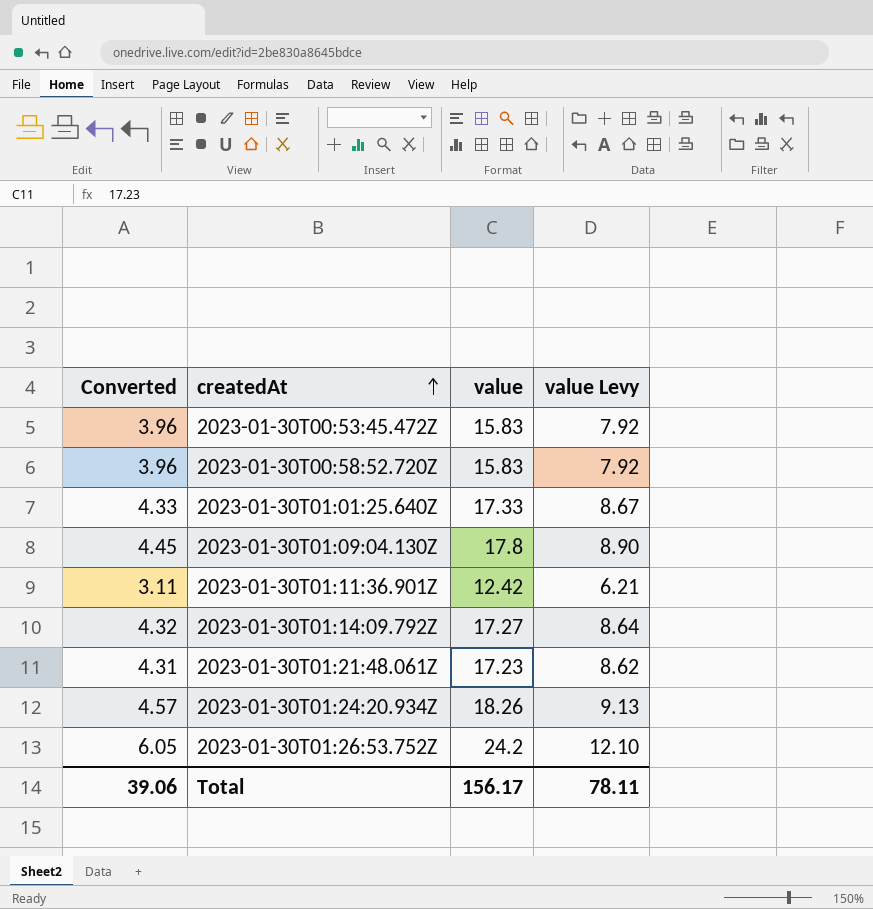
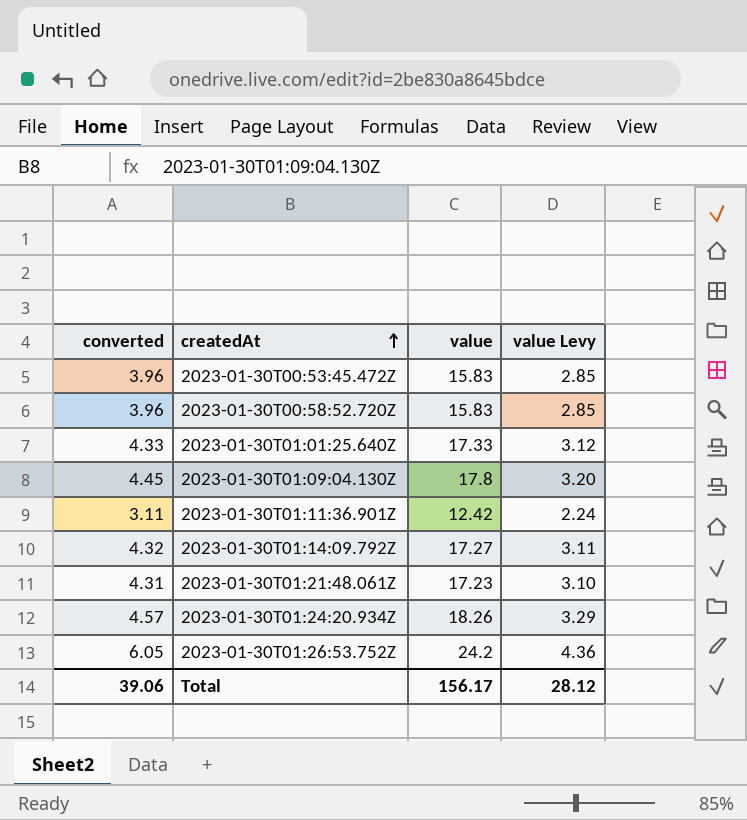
column name: Converted -> converted
column value Levy | formula: [value] * 0.5 -> [value] * 0.18
Total | value Levy: 78.11 -> 28.12

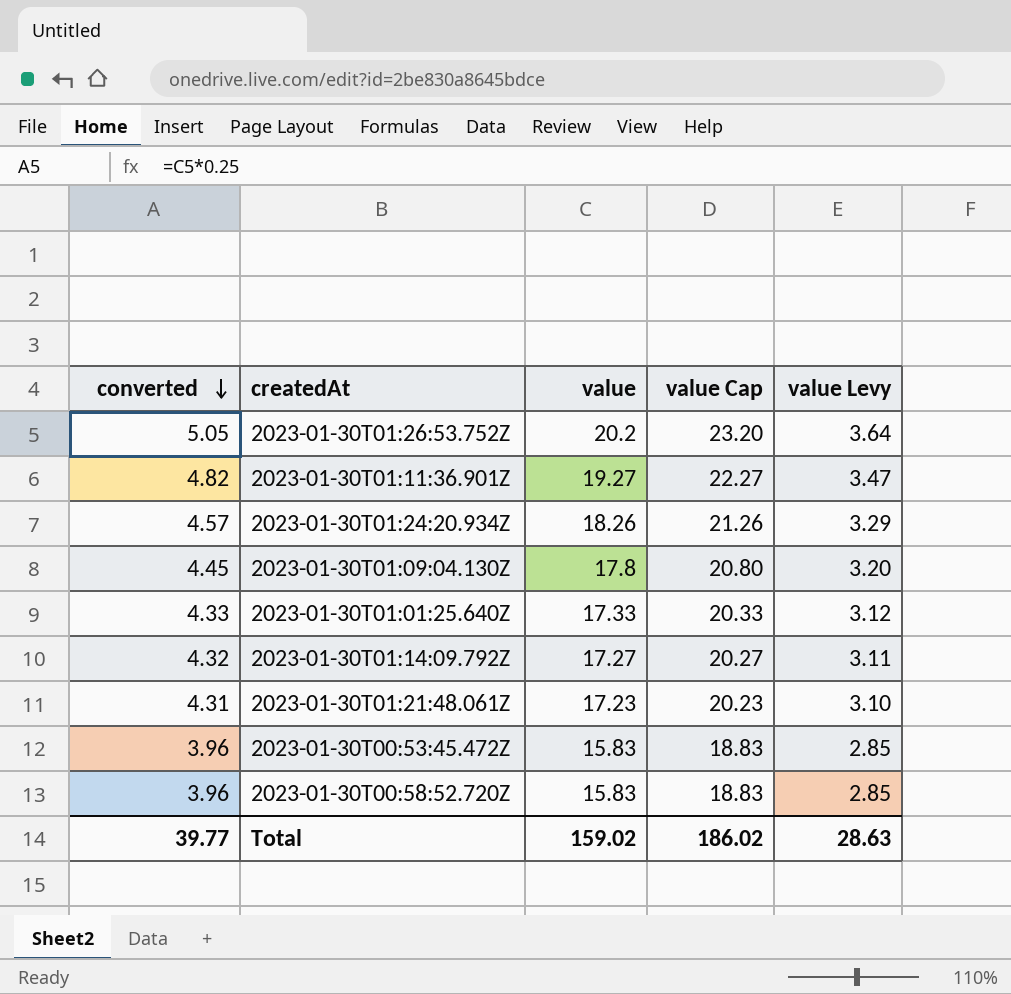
row order: createdAt ascending -> converted descending
column value Cap | formula: none -> [value] + 3
2023-01-30T01:26:53.752Z | converted: 6.05 -> 5.05
2023-01-30T01:26:53.752Z | value: 24.2 -> 20.2
2023-01-30T01:26:53.752Z | value Levy: 4.36 -> 3.64
2023-01-30T01:11:36.901Z | converted: 3.11 -> 4.82
2023-01-30T01:11:36.901Z | value: 12.42 -> 19.27
2023-01-30T01:11:36.901Z | value Levy: 2.24 -> 3.47
Total | converted: 39.06 -> 39.77
Total | value: 156.17 -> 159.02
Total | value Levy: 28.12 -> 28.63

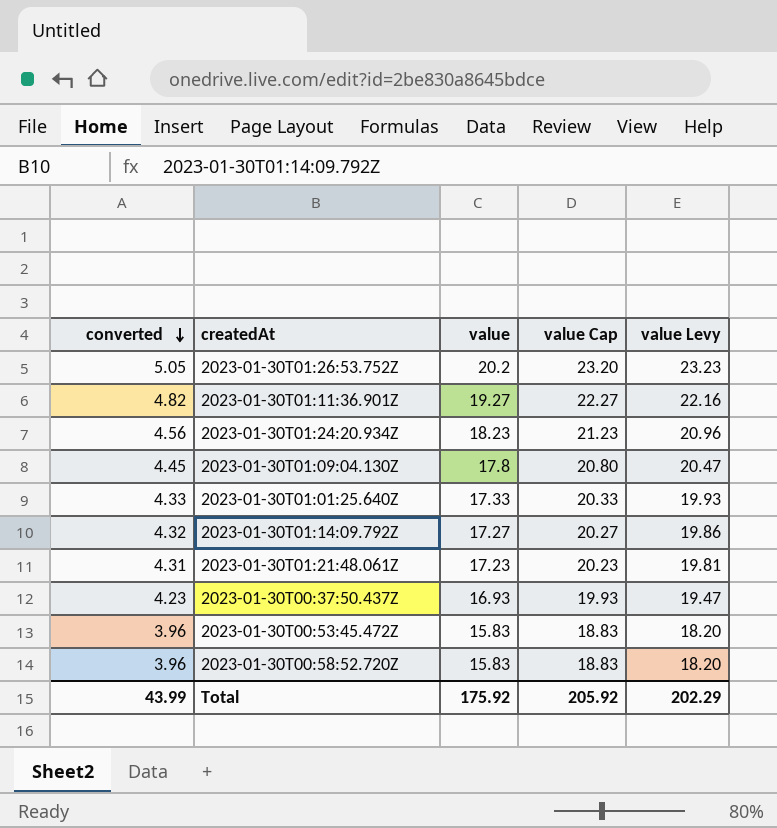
column value Levy | formula: [value] * 0.18 -> [value] * 1.15
2023-01-30T01:24:20.934Z | converted: 4.57 -> 4.56
2023-01-30T01:24:20.934Z | value: 18.26 -> 18.23
2023-01-30T01:24:20.934Z | value Cap: 21.26 -> 21.23
row 2023-01-30T00:37:50.437Z: none -> 4.23 | 16.93 | 19.93 | 19.47
Total | converted: 39.77 -> 43.99
Total | value: 159.02 -> 175.92
Total | value Cap: 186.02 -> 205.92
Total | value Levy: 28.63 -> 202.29

